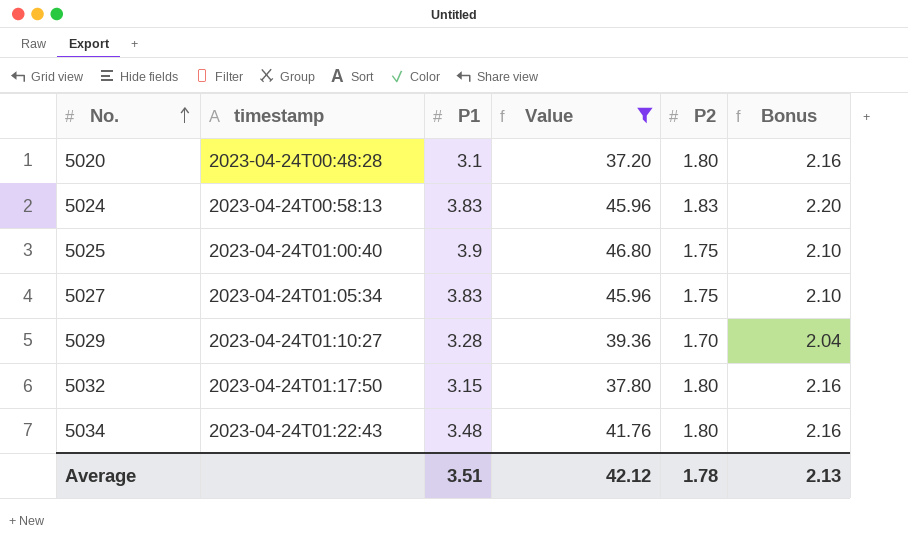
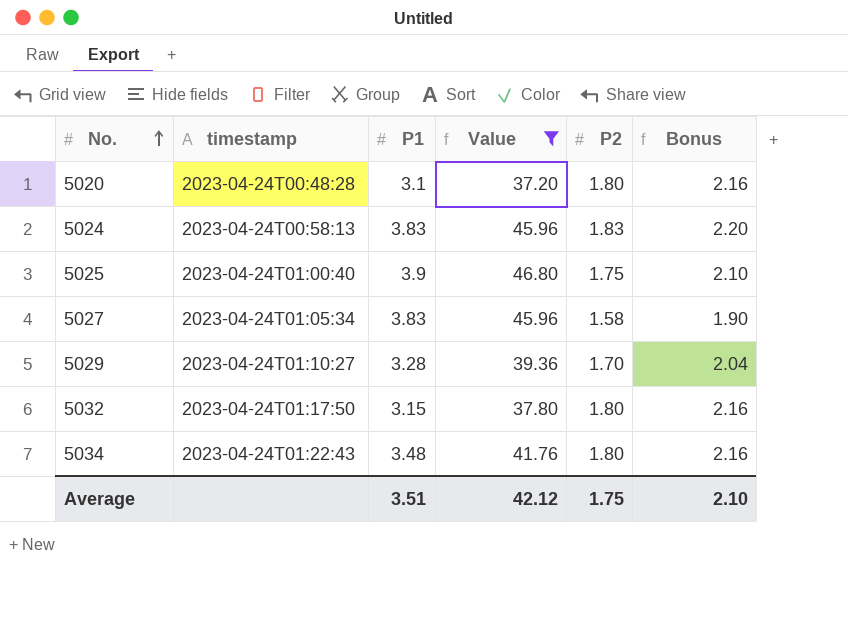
5027 | P2: 1.75 -> 1.58
5027 | Bonus: 2.10 -> 1.90
Average | P2: 1.78 -> 1.75
Average | Bonus: 2.13 -> 2.10

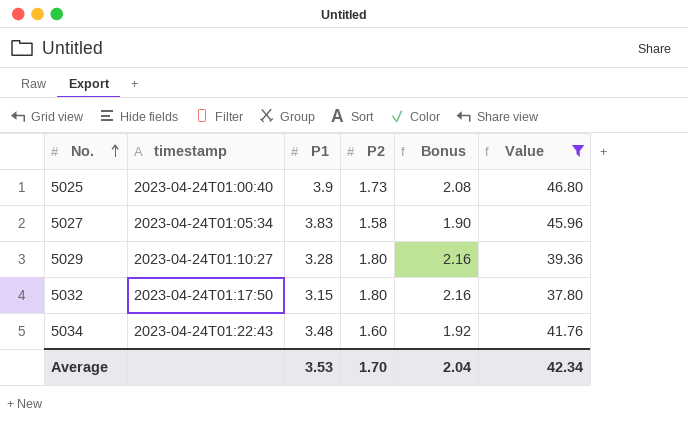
column Value | position: 4 -> 6
row 5020: 2023-04-24T00:48:28 | 3.1 | 37.20 | 1.80 | 2.16 -> none
row 5024: 2023-04-24T00:58:13 | 3.83 | 45.96 | 1.83 | 2.20 -> none
5025 | P2: 1.75 -> 1.73
5025 | Bonus: 2.10 -> 2.08
5029 | P2: 1.70 -> 1.80
5029 | Bonus: 2.04 -> 2.16
5034 | P2: 1.80 -> 1.60
5034 | Bonus: 2.16 -> 1.92
Average | P1: 3.51 -> 3.53
Average | P2: 1.75 -> 1.70
Average | Bonus: 2.10 -> 2.04
Average | Value: 42.12 -> 42.34

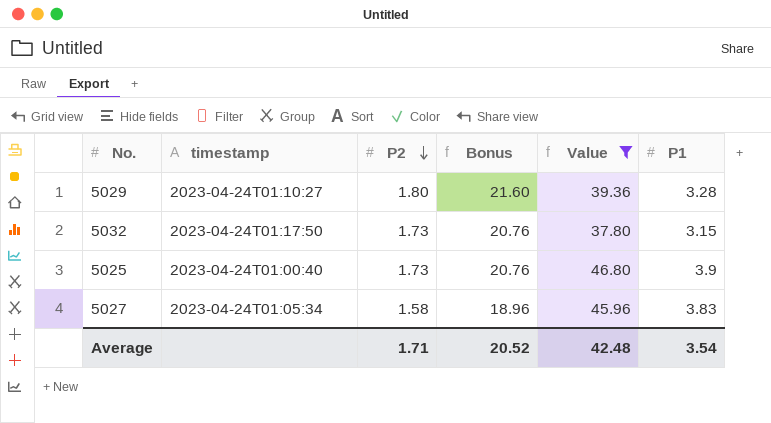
row order: No. ascending -> P2 descending
column Bonus | formula: [P2] * 1.2 -> [P2] * 12
column P1 | position: 3 -> 6
row 5034: 2023-04-24T01:22:43 | 3.48 | 1.60 | 1.92 | 41.76 -> none
5032 | P2: 1.80 -> 1.73
Average | P2: 1.70 -> 1.71
Average | Bonus: 2.04 -> 20.52
Average | Value: 42.34 -> 42.48
Average | P1: 3.53 -> 3.54

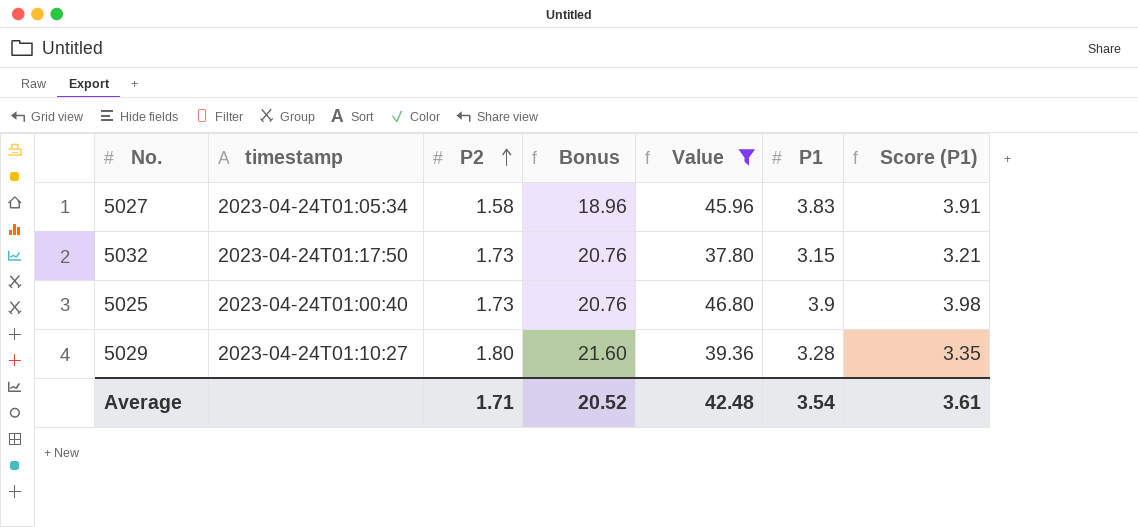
row order: P2 descending -> P2 ascending
column Score (P1) | formula: none -> [P1] * 1.02

